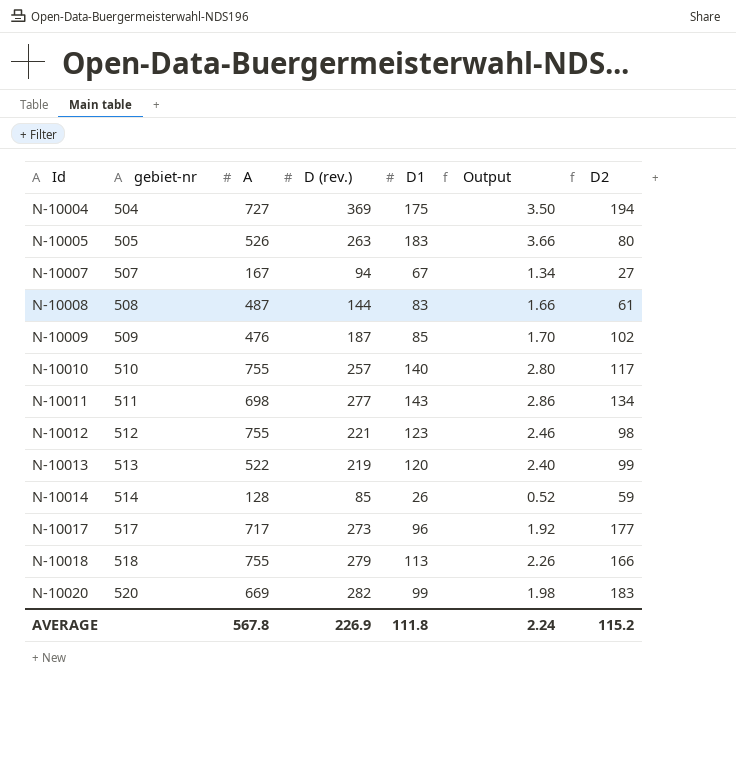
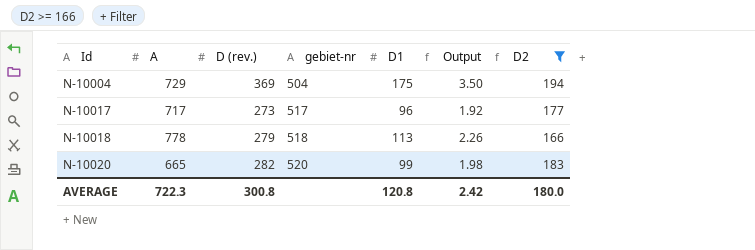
filter: none -> D2 >= 166
column gebiet-nr | position: 2 -> 4
N-10004 | A: 727 -> 729
N-10018 | A: 755 -> 778
N-10020 | A: 669 -> 665
AVERAGE | A: 567.8 -> 722.3
AVERAGE | D (rev.): 226.9 -> 300.8
AVERAGE | D1: 111.8 -> 120.8
AVERAGE | Output: 2.24 -> 2.42
AVERAGE | D2: 115.2 -> 180.0

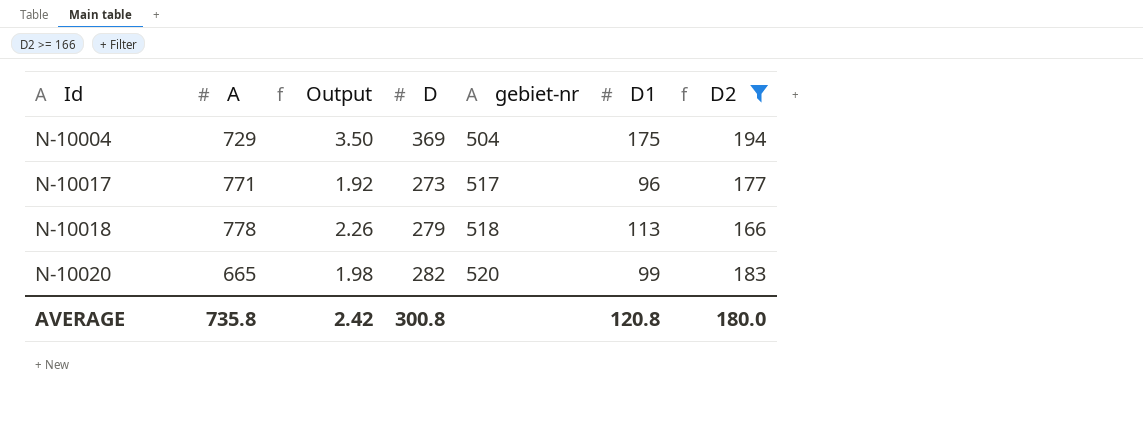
column Output | position: 6 -> 3
column name: D (rev.) -> D
N-10017 | A: 717 -> 771
AVERAGE | A: 722.3 -> 735.8

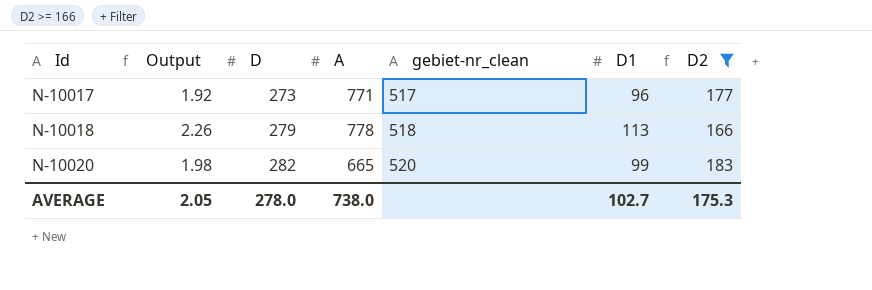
column A | position: 2 -> 4
column name: gebiet-nr -> gebiet-nr_clean
row N-10004: 729 | 3.50 | 369 | 504 | 175 | 194 -> none
AVERAGE | Output: 2.42 -> 2.05
AVERAGE | D: 300.8 -> 278.0
AVERAGE | A: 735.8 -> 738.0
AVERAGE | D1: 120.8 -> 102.7
AVERAGE | D2: 180.0 -> 175.3

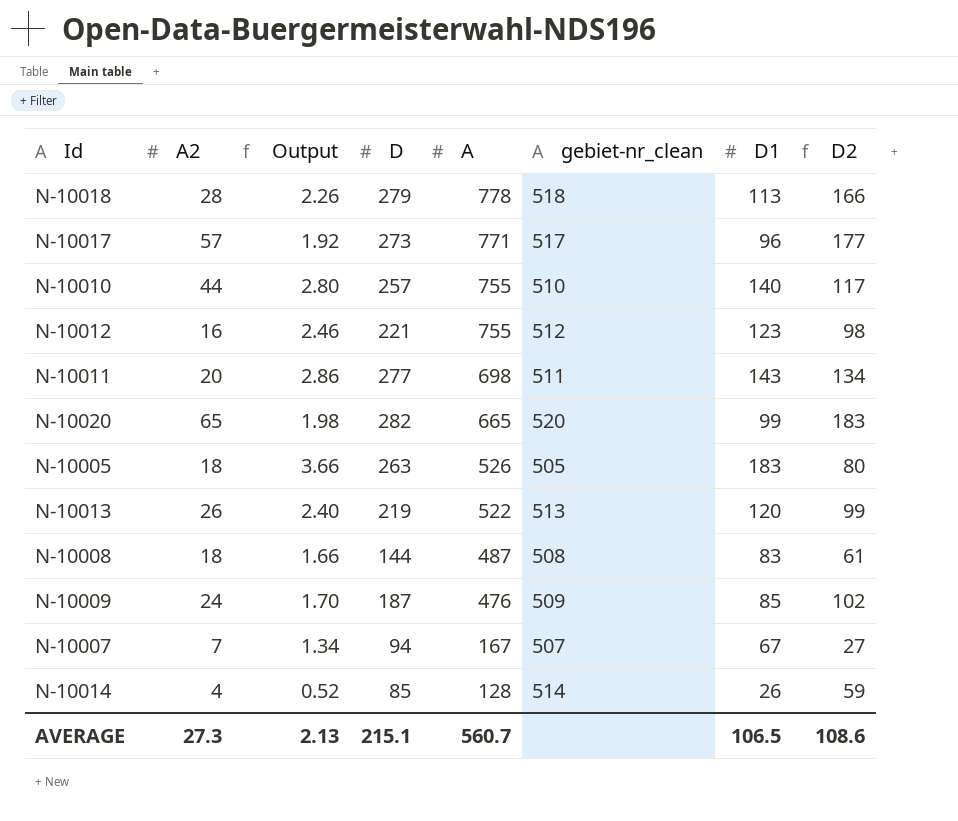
filter: D2 >= 166 -> none
row order: Id ascending -> A descending
column A2 | position: none -> 2
AVERAGE | Output: 2.05 -> 2.13
AVERAGE | D: 278.0 -> 215.1
AVERAGE | A: 738.0 -> 560.7
AVERAGE | D1: 102.7 -> 106.5
AVERAGE | D2: 175.3 -> 108.6

